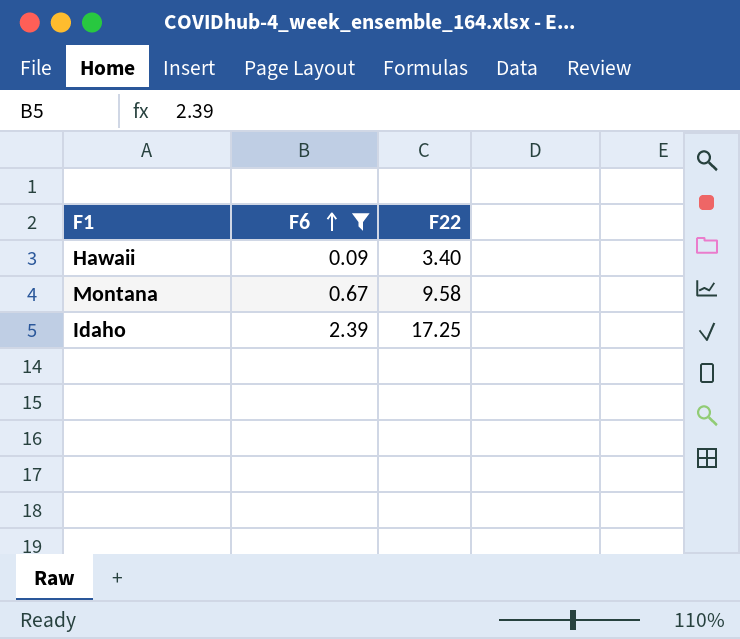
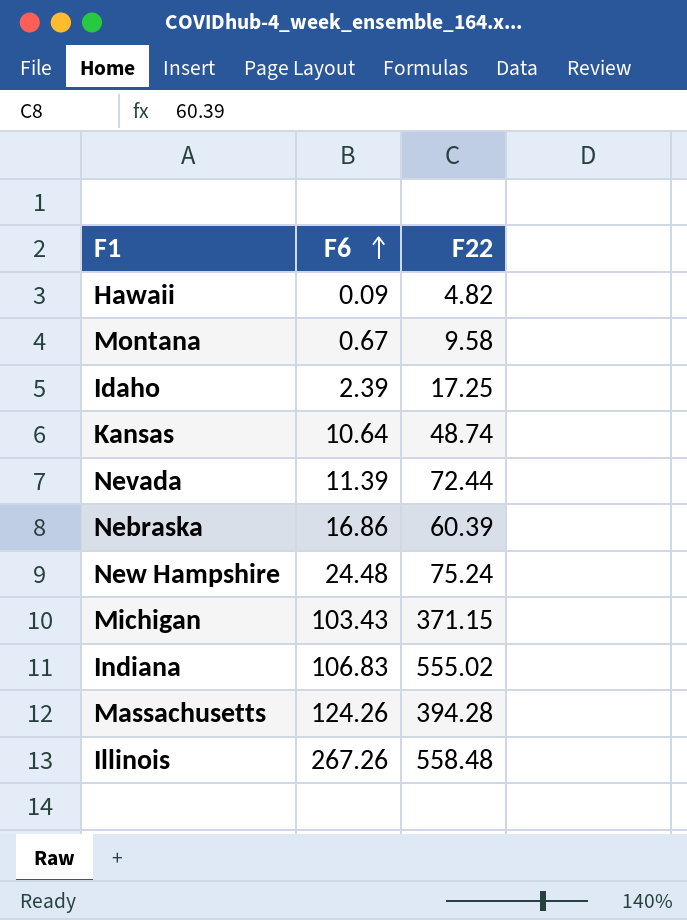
filter: F6 <= 2.39 -> none
Hawaii | F22: 3.40 -> 4.82

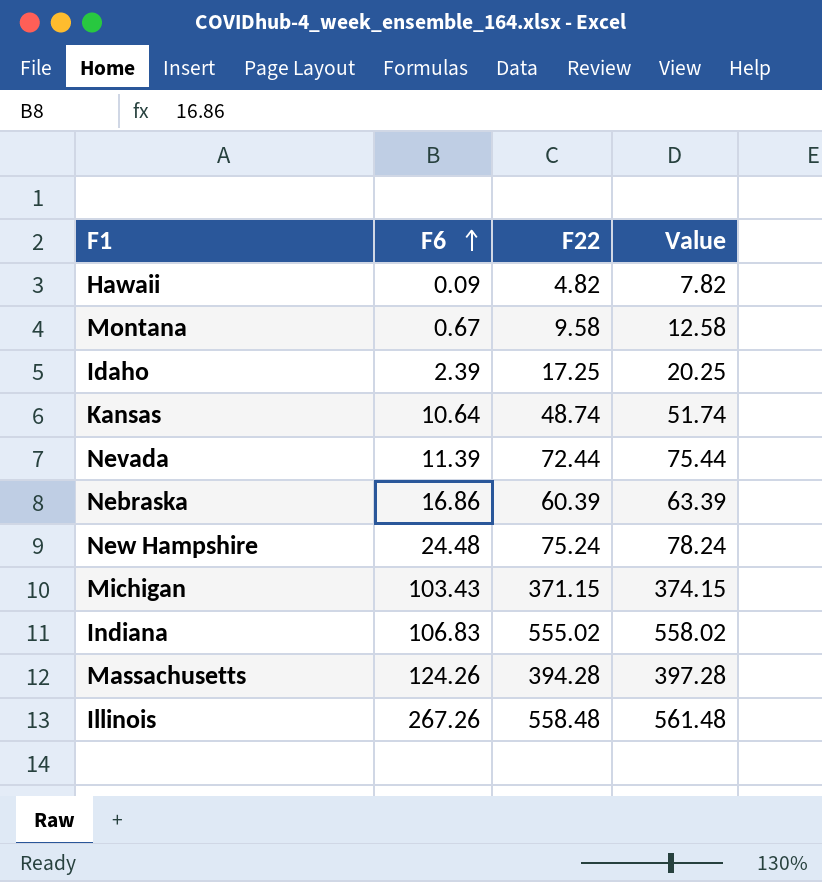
column Value | formula: none -> [F22] + 3

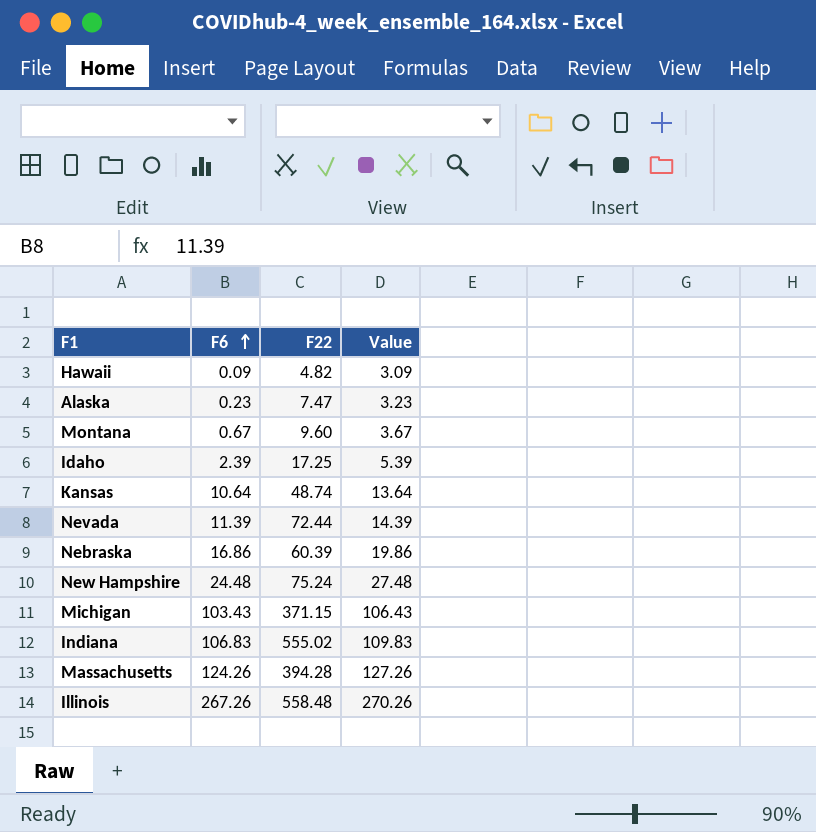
column Value | formula: [F22] + 3 -> [F6] + 3
row Alaska: none -> 0.23 | 7.47 | 3.23
Montana | F22: 9.58 -> 9.60

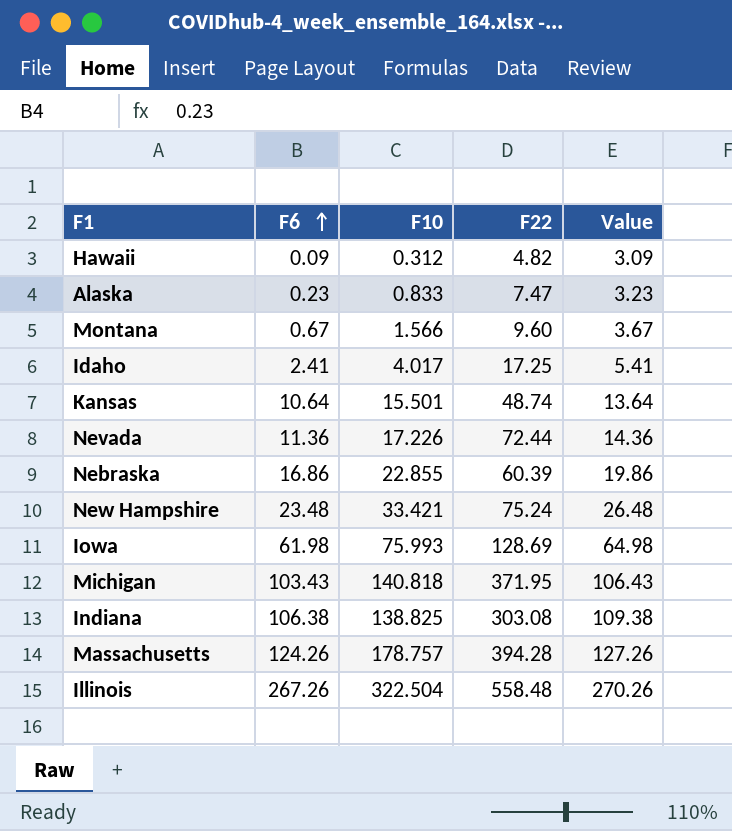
column F10 | position: none -> 3
Idaho | F6: 2.39 -> 2.41
Idaho | Value: 5.39 -> 5.41
Nevada | F6: 11.39 -> 11.36
Nevada | Value: 14.39 -> 14.36
New Hampshire | F6: 24.48 -> 23.48
New Hampshire | Value: 27.48 -> 26.48
row Iowa: none -> 61.98 | 75.993 | 128.69 | 64.98
Michigan | F22: 371.15 -> 371.95
Indiana | F6: 106.83 -> 106.38
Indiana | F22: 555.02 -> 303.08
Indiana | Value: 109.83 -> 109.38

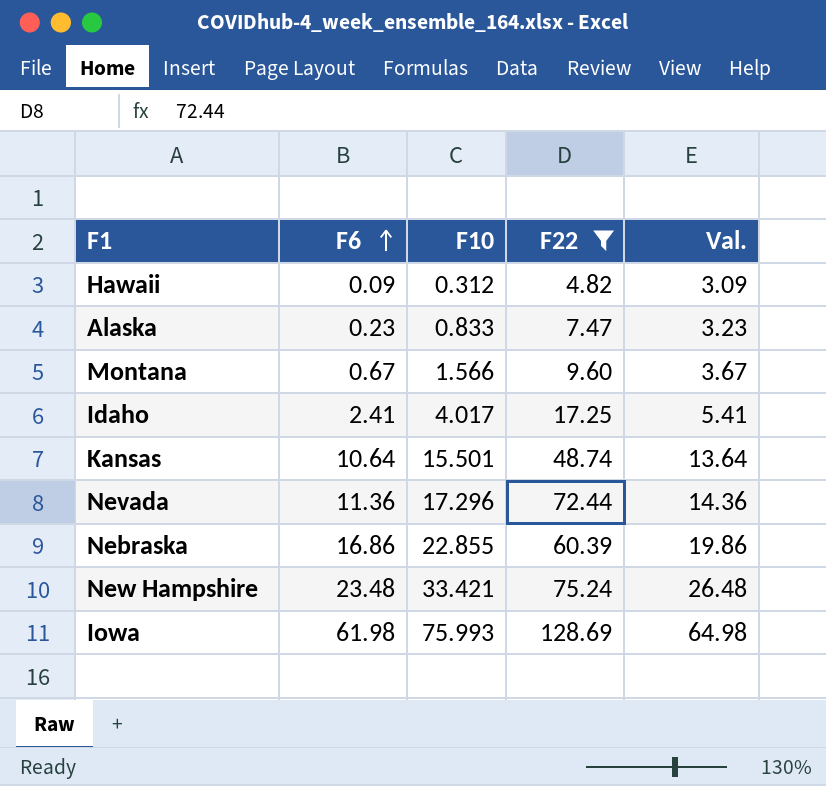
filter: none -> F22 <= 128.69
column name: Value -> Val.
Nevada | F10: 17.226 -> 17.296

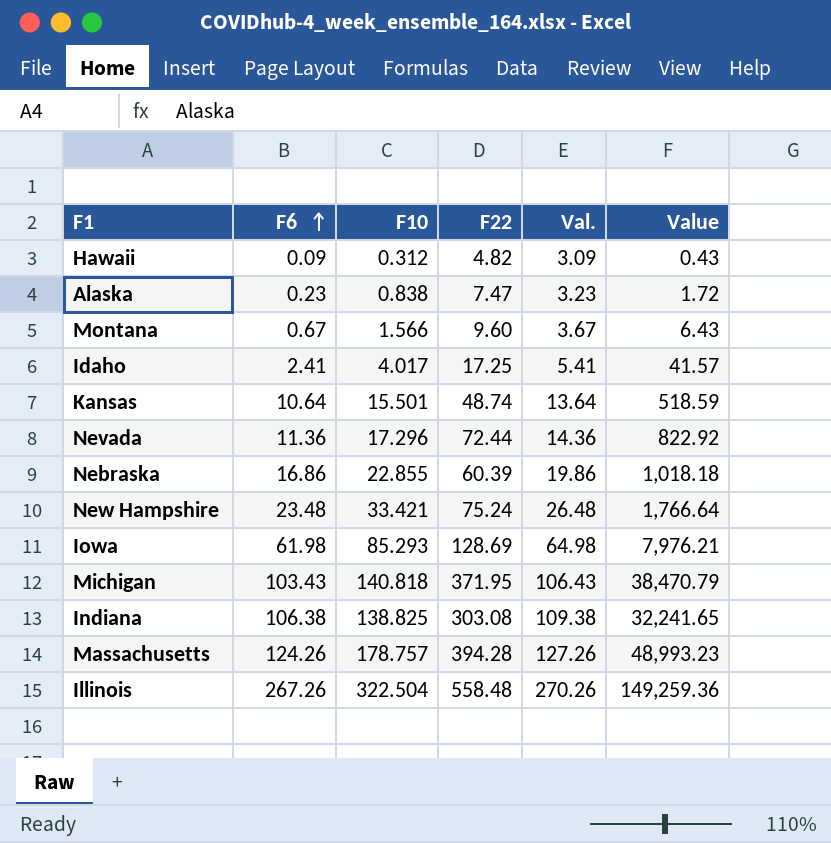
filter: F22 <= 128.69 -> none
column Value | formula: none -> [F6] * [F22]
Alaska | F10: 0.833 -> 0.838
Iowa | F10: 75.993 -> 85.293

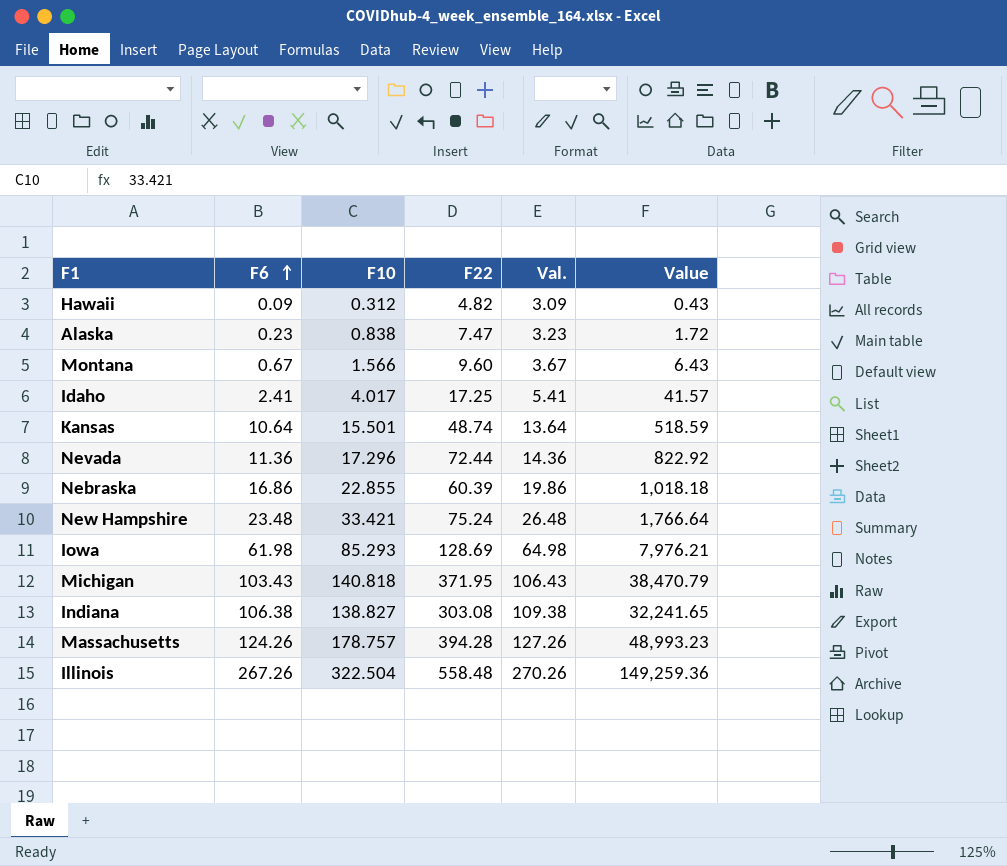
Indiana | F10: 138.825 -> 138.827

